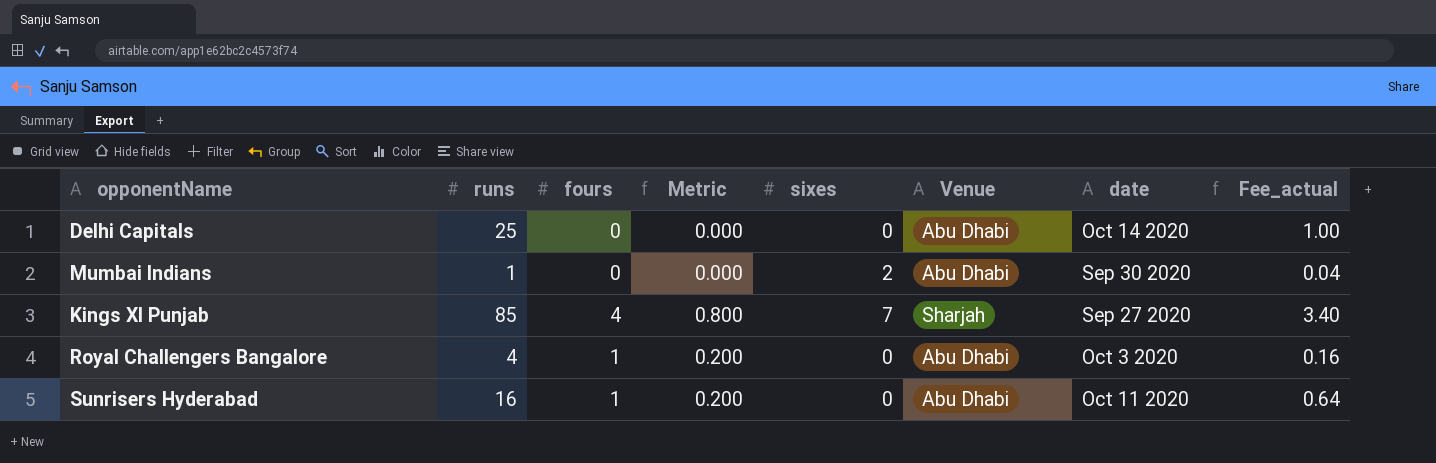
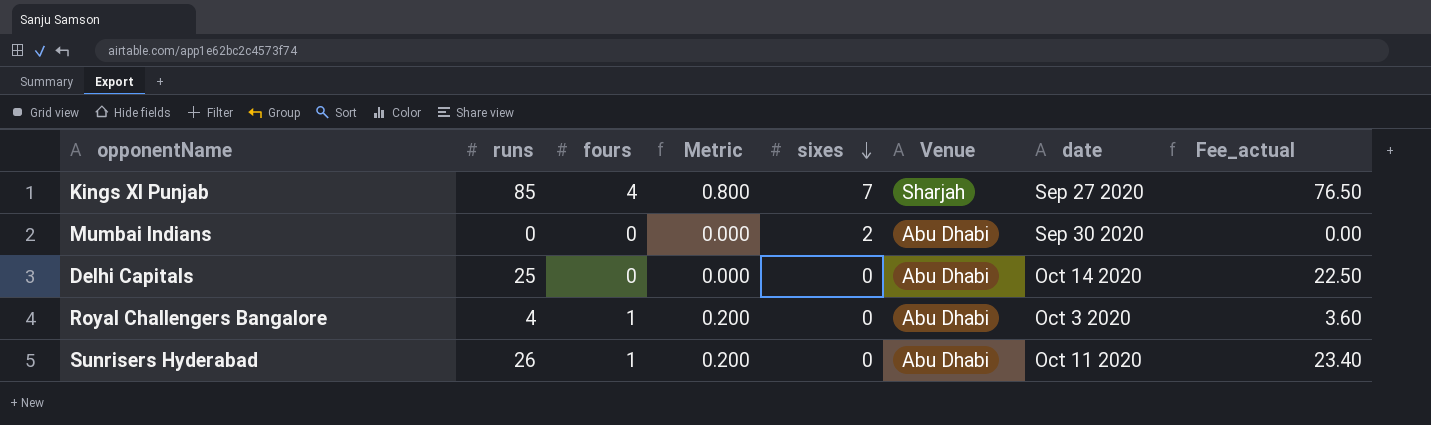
row order: none -> sixes descending
column Fee_actual | formula: [runs] * 0.04 -> [runs] * 0.9
Mumbai Indians | runs: 1 -> 0
Sunrisers Hyderabad | runs: 16 -> 26

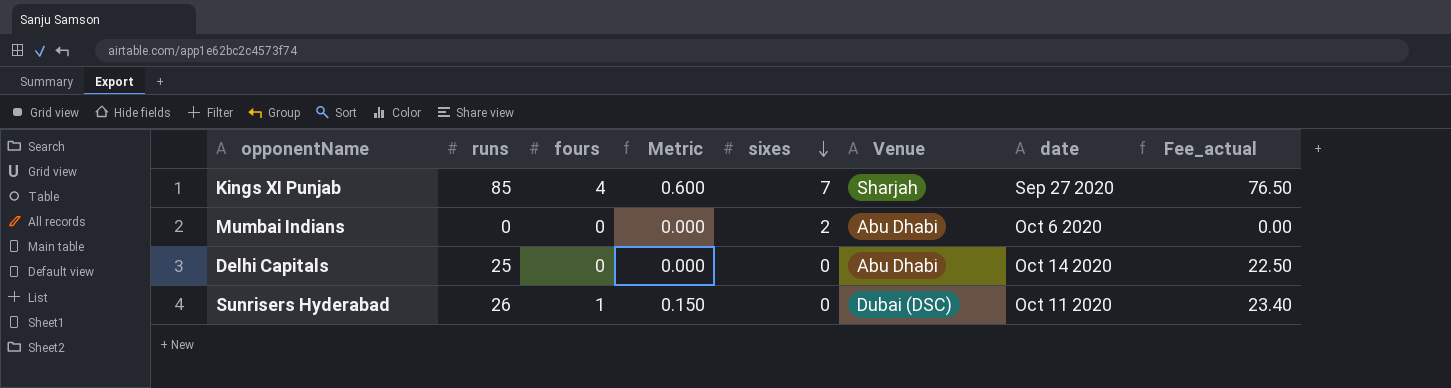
column Metric | formula: [fours] * 0.2 -> [fours] * 0.15
row Royal Challengers Bangalore: 4 | 1 | 0.200 | 0 | Abu Dhabi | Oct 3 2020 | 3.60 -> none
Mumbai Indians | date: Sep 30 2020 -> Oct 6 2020
Sunrisers Hyderabad | Venue: Abu Dhabi -> Dubai (DSC)

